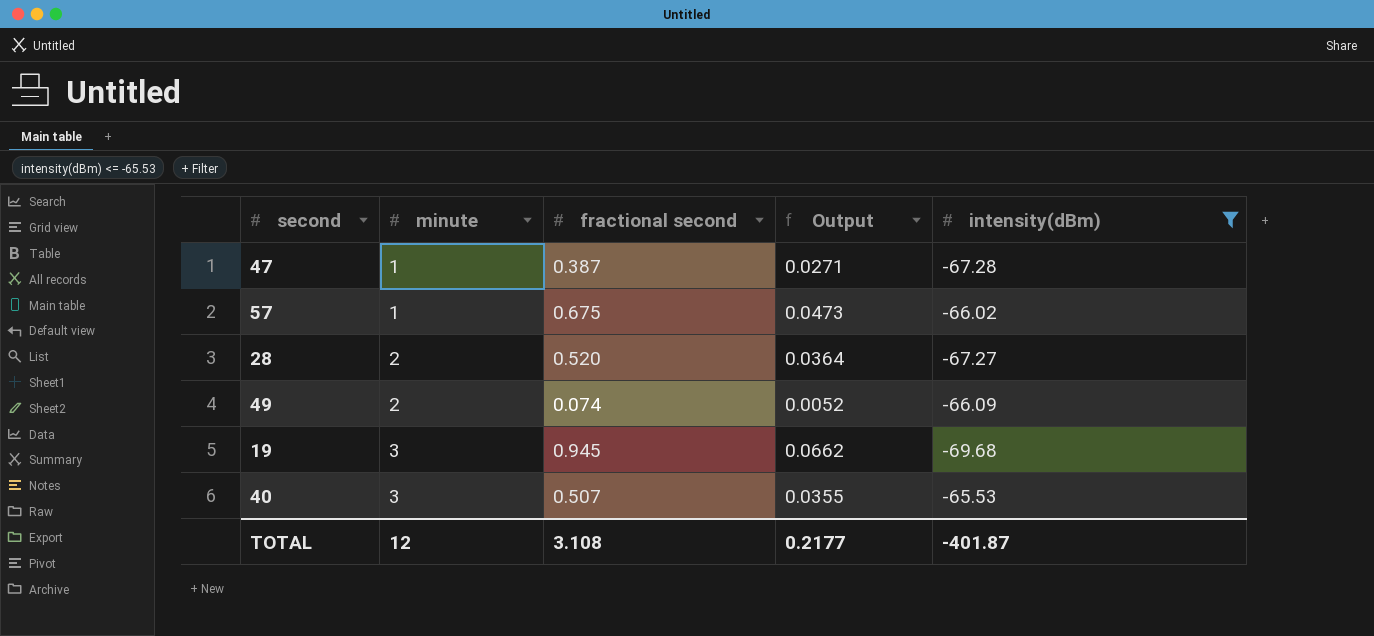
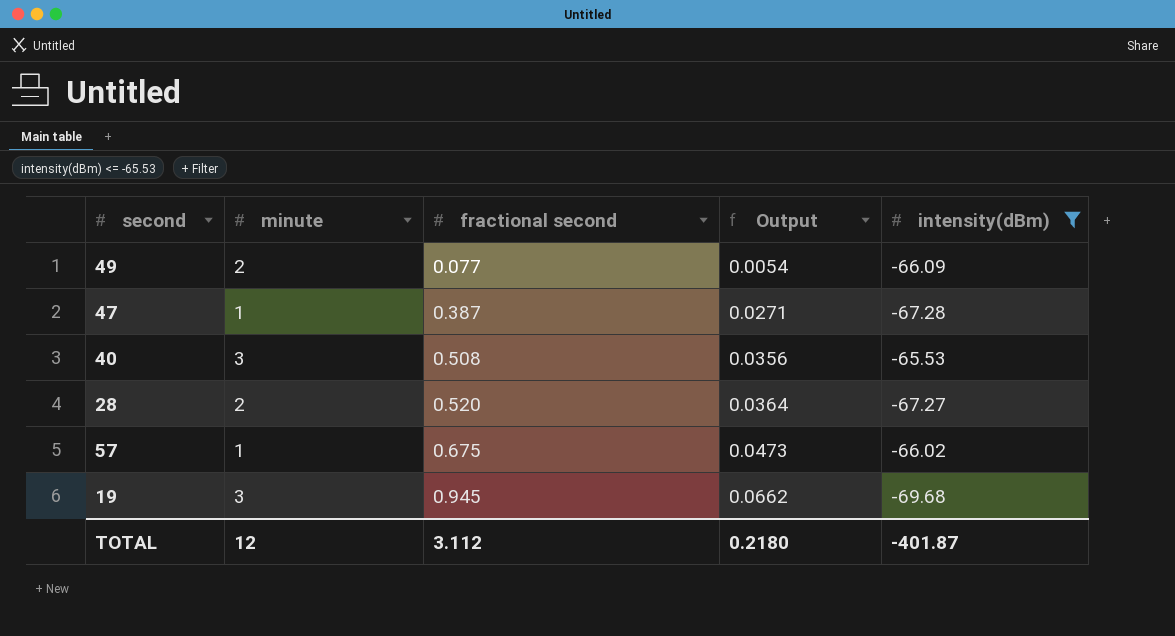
row order: minute ascending -> fractional second ascending
49 | fractional second: 0.074 -> 0.077
49 | Output: 0.0052 -> 0.0054
40 | fractional second: 0.507 -> 0.508
40 | Output: 0.0355 -> 0.0356
TOTAL | fractional second: 3.108 -> 3.112
TOTAL | Output: 0.2177 -> 0.2180

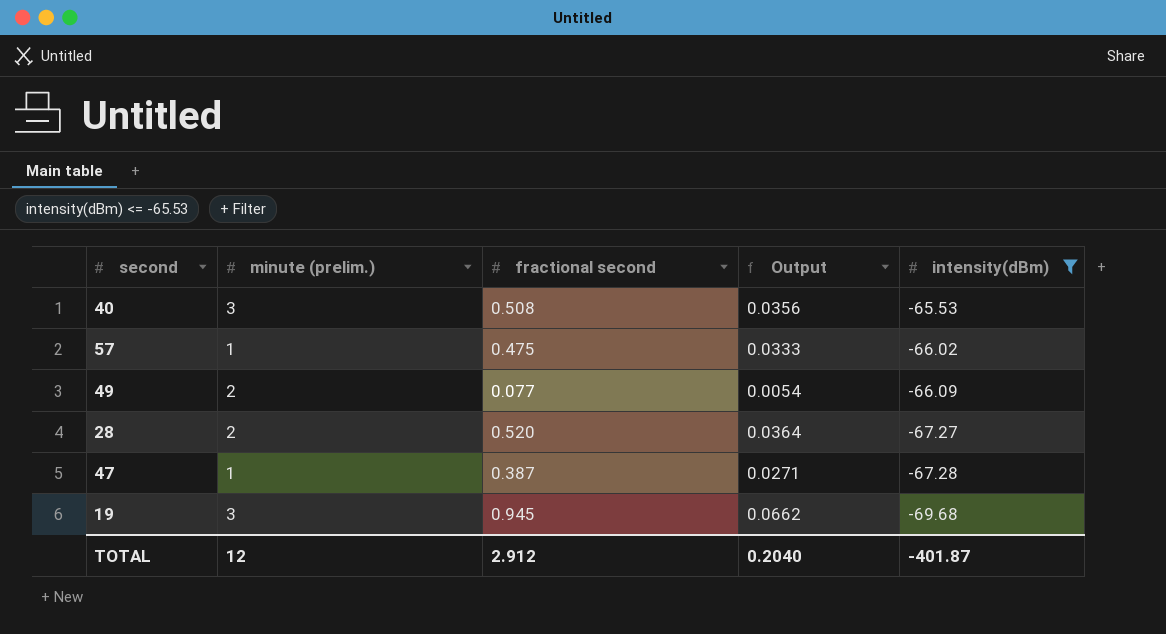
row order: fractional second ascending -> intensity(dBm) descending
column name: minute -> minute (prelim.)
57 | fractional second: 0.675 -> 0.475
57 | Output: 0.0473 -> 0.0333
TOTAL | fractional second: 3.112 -> 2.912
TOTAL | Output: 0.2180 -> 0.2040

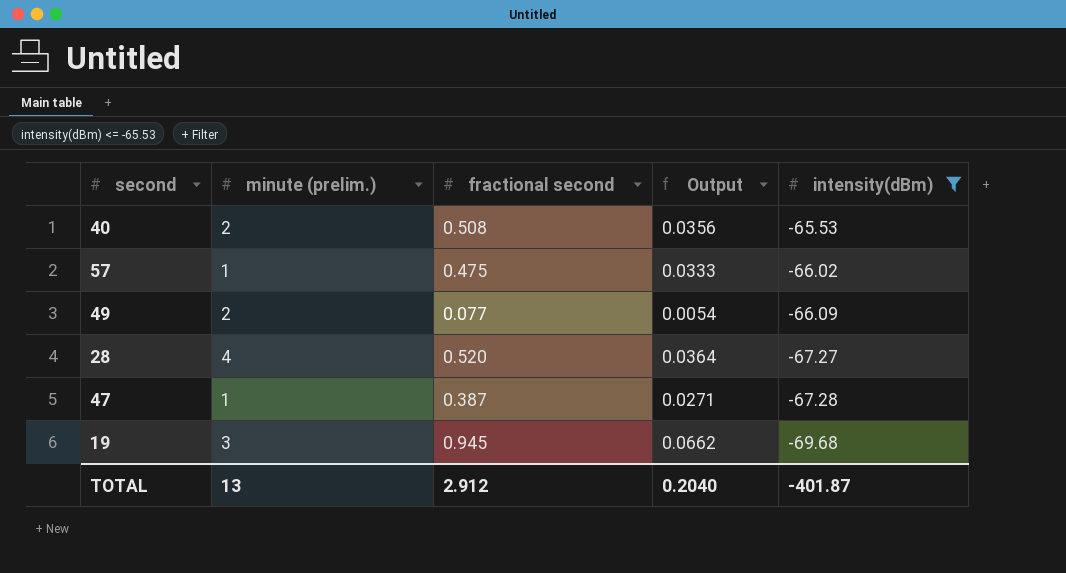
40 | minute (prelim.): 3 -> 2
28 | minute (prelim.): 2 -> 4
TOTAL | minute (prelim.): 12 -> 13

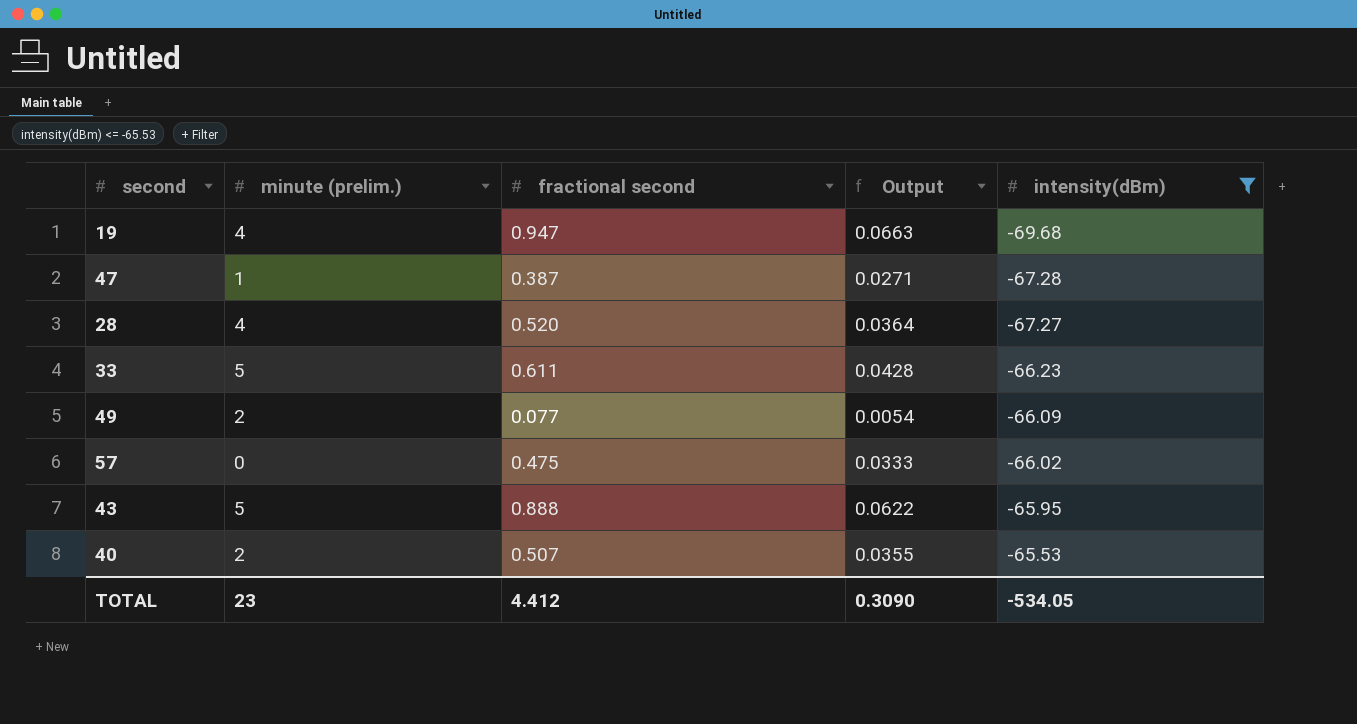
row order: intensity(dBm) descending -> intensity(dBm) ascending
19 | minute (prelim.): 3 -> 4
19 | fractional second: 0.945 -> 0.947
19 | Output: 0.0662 -> 0.0663
row 33: none -> 5 | 0.611 | 0.0428 | -66.23
57 | minute (prelim.): 1 -> 0
row 43: none -> 5 | 0.888 | 0.0622 | -65.95
40 | fractional second: 0.508 -> 0.507
40 | Output: 0.0356 -> 0.0355
TOTAL | minute (prelim.): 13 -> 23
TOTAL | fractional second: 2.912 -> 4.412
TOTAL | Output: 0.2040 -> 0.3090
TOTAL | intensity(dBm): -401.87 -> -534.05

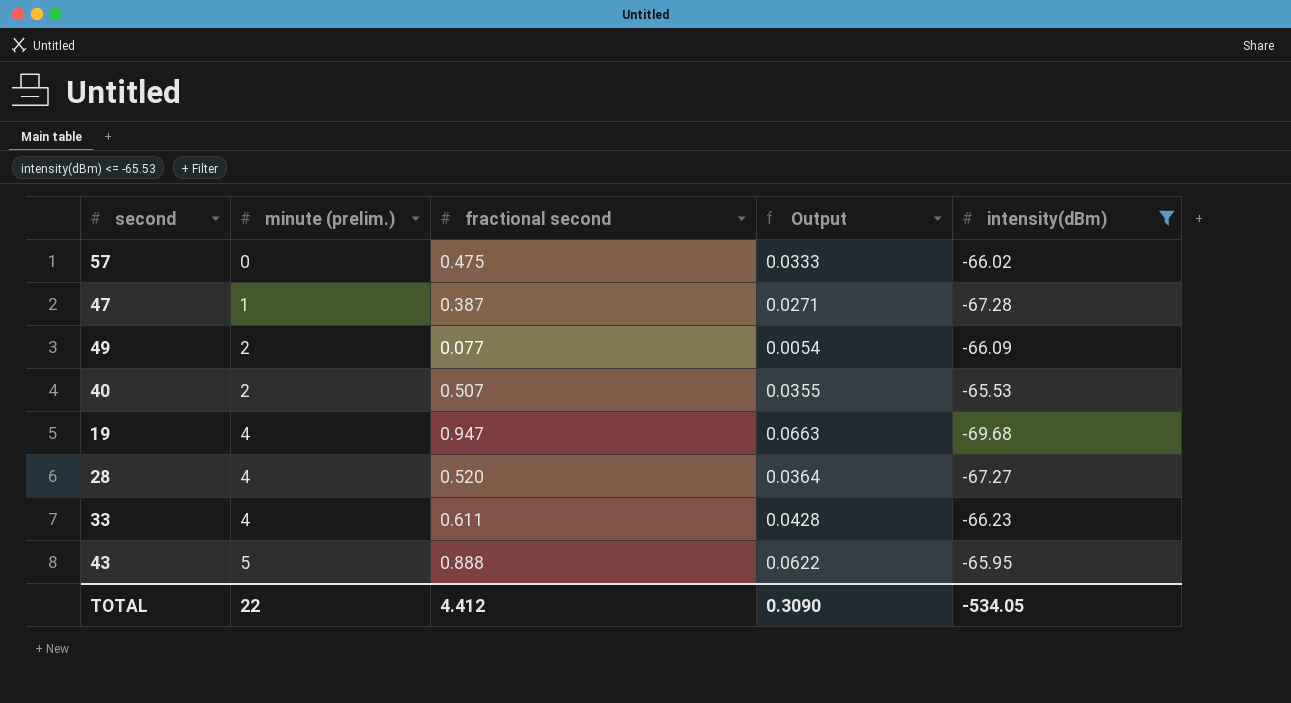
row order: intensity(dBm) ascending -> minute (prelim.) ascending
33 | minute (prelim.): 5 -> 4
TOTAL | minute (prelim.): 23 -> 22

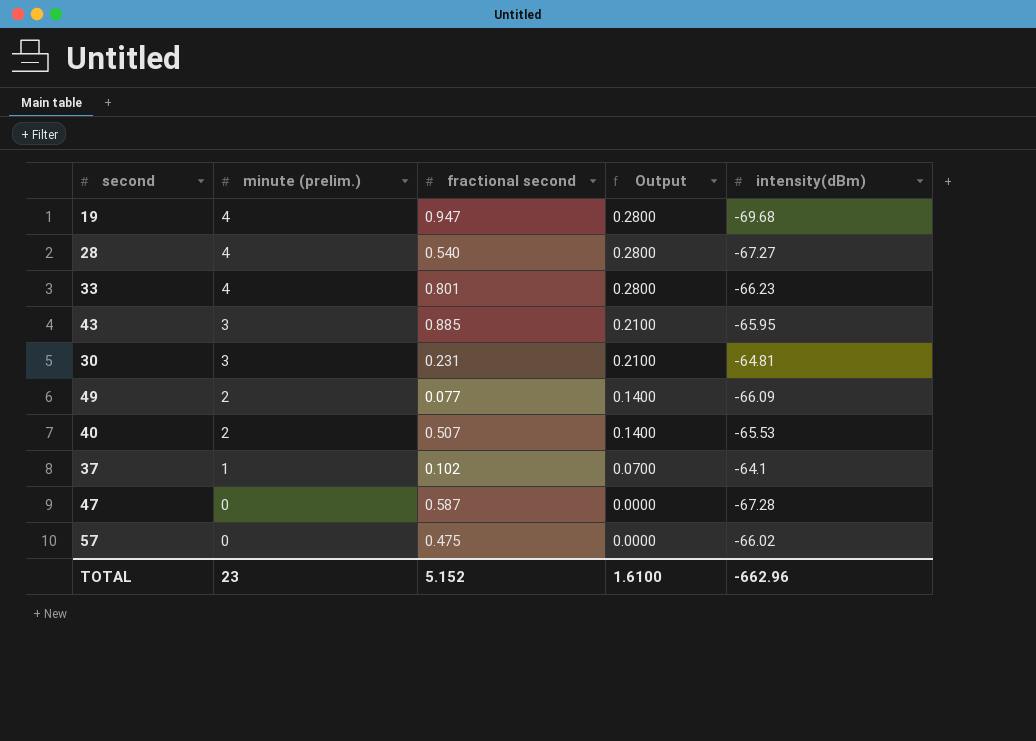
filter: intensity(dBm) <= -65.53 -> none
row order: minute (prelim.) ascending -> minute (prelim.) descending
column Output | formula: [fractional second] * 0.07 -> [minute (prelim.)] * 0.07
28 | fractional second: 0.520 -> 0.540
33 | fractional second: 0.611 -> 0.801
43 | minute (prelim.): 5 -> 3
43 | fractional second: 0.888 -> 0.885
47 | minute (prelim.): 1 -> 0
47 | fractional second: 0.387 -> 0.587
TOTAL | minute (prelim.): 22 -> 23
TOTAL | fractional second: 4.412 -> 5.152
TOTAL | Output: 0.3090 -> 1.6100
TOTAL | intensity(dBm): -534.05 -> -662.96

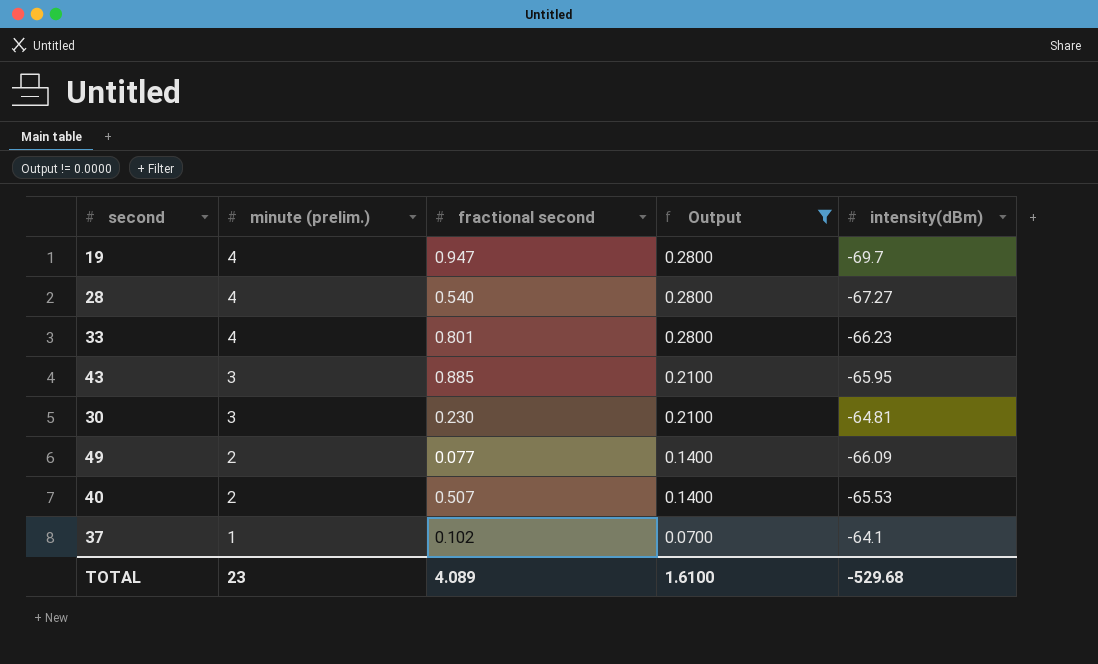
filter: none -> Output != 0.0000
19 | intensity(dBm): -69.68 -> -69.7
30 | fractional second: 0.231 -> 0.230
TOTAL | fractional second: 5.152 -> 4.089
TOTAL | intensity(dBm): -662.96 -> -529.68

